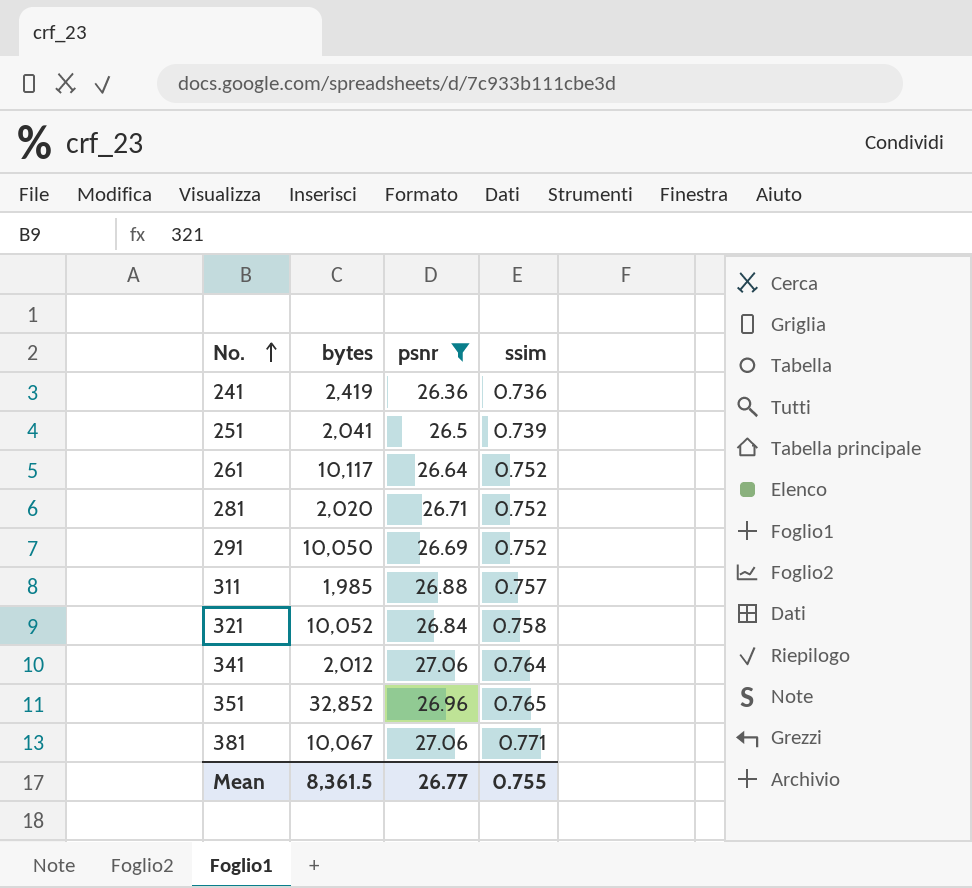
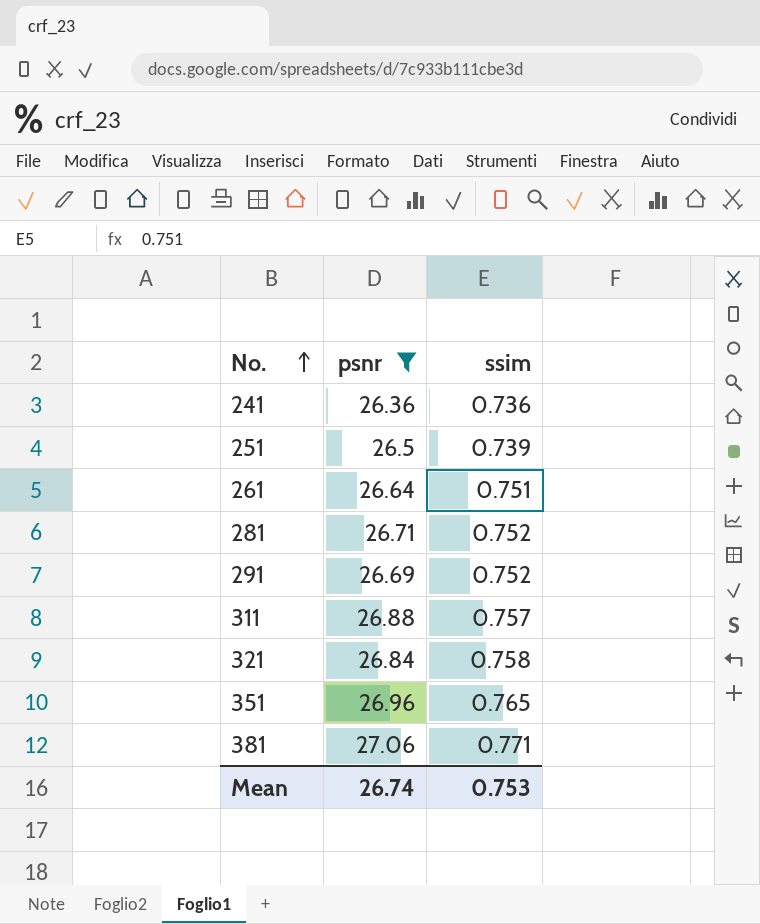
column bytes | position: 2 -> none
row 341: 2,012 | 27.06 | 0.764 -> none
261 | ssim: 0.752 -> 0.751
Mean | psnr: 26.77 -> 26.74
Mean | ssim: 0.755 -> 0.753

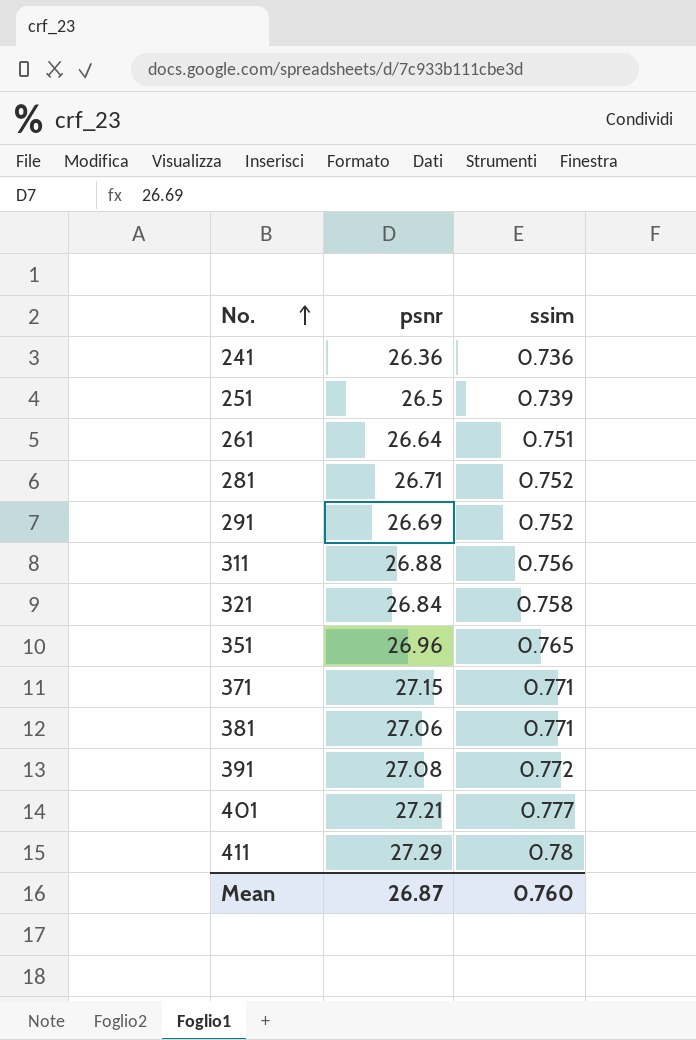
filter: psnr <= 27.06 -> none
311 | ssim: 0.757 -> 0.756
Mean | psnr: 26.74 -> 26.87
Mean | ssim: 0.753 -> 0.760

